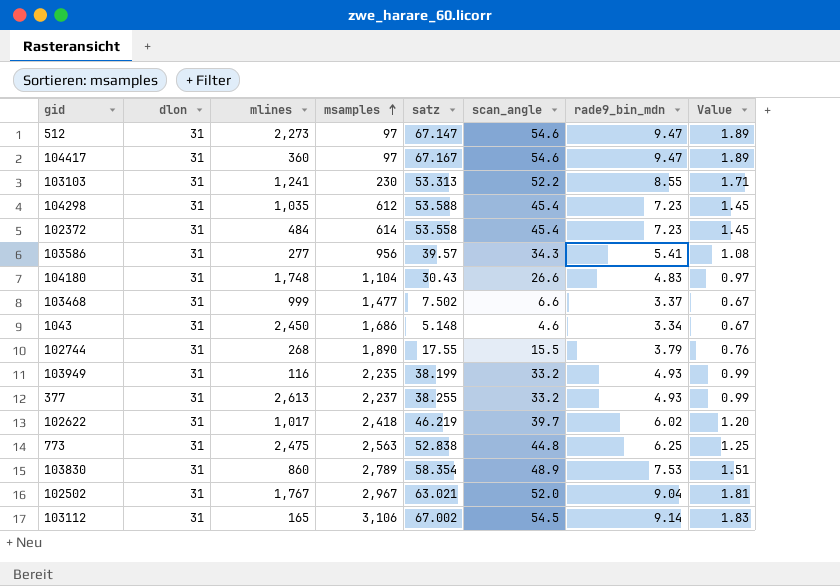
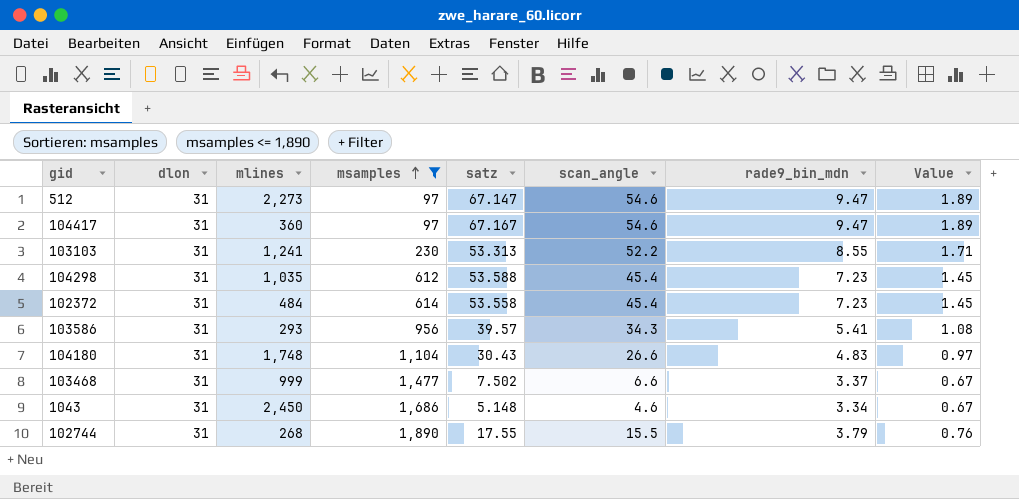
filter: none -> msamples <= 1,890
103586 | mlines: 277 -> 293

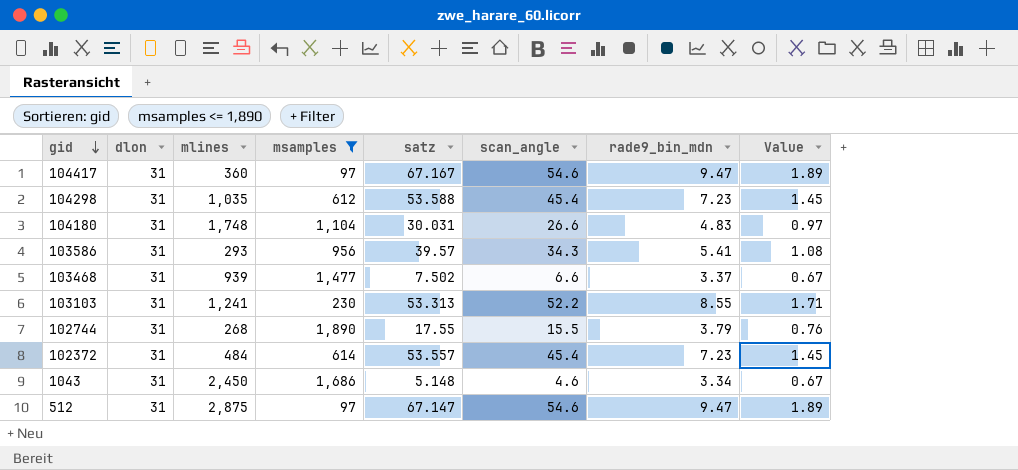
row order: msamples ascending -> gid descending
104180 | satz: 30.43 -> 30.031
103468 | mlines: 999 -> 939
102372 | satz: 53.558 -> 53.557
512 | mlines: 2,273 -> 2,875

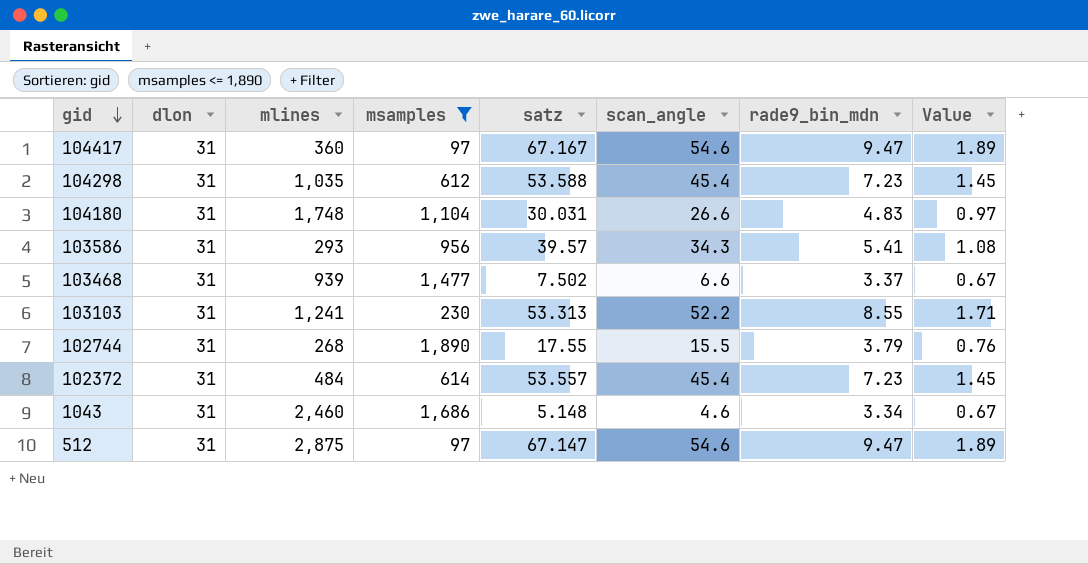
1043 | mlines: 2,450 -> 2,460

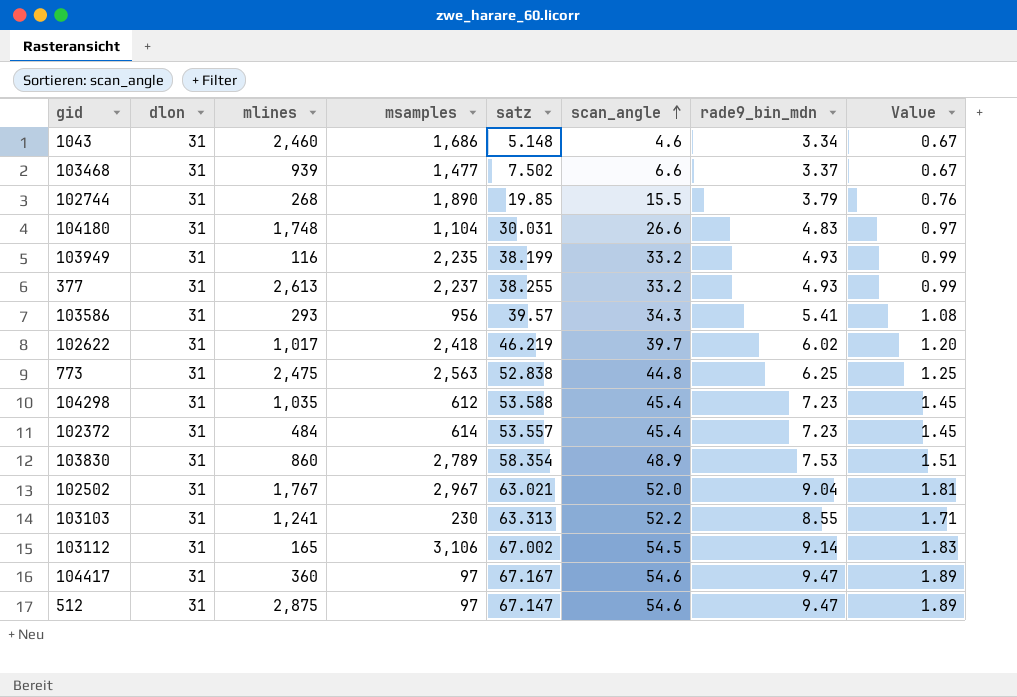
filter: msamples <= 1,890 -> none
row order: gid descending -> scan_angle ascending
102744 | satz: 17.55 -> 19.85
103103 | satz: 53.313 -> 63.313

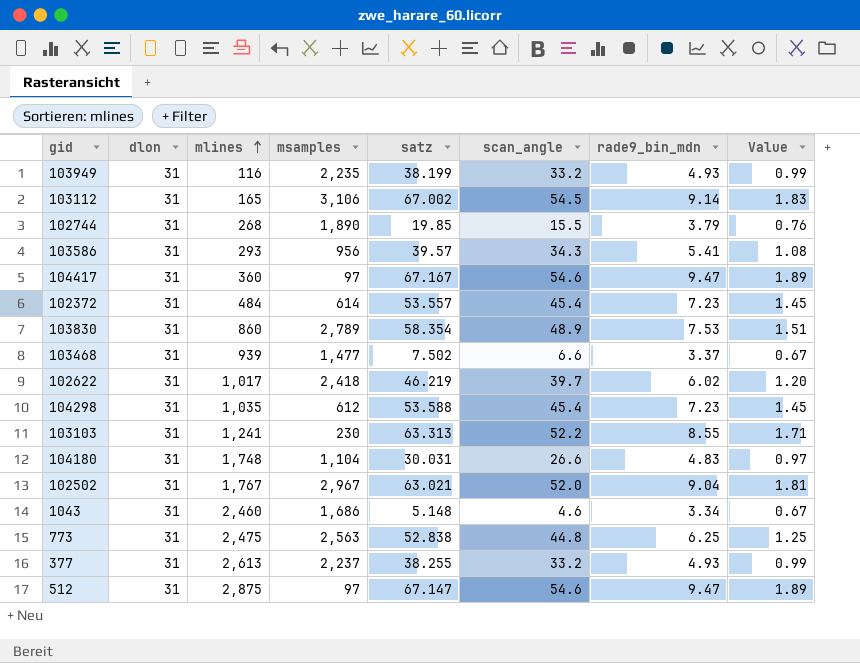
row order: scan_angle ascending -> mlines ascending

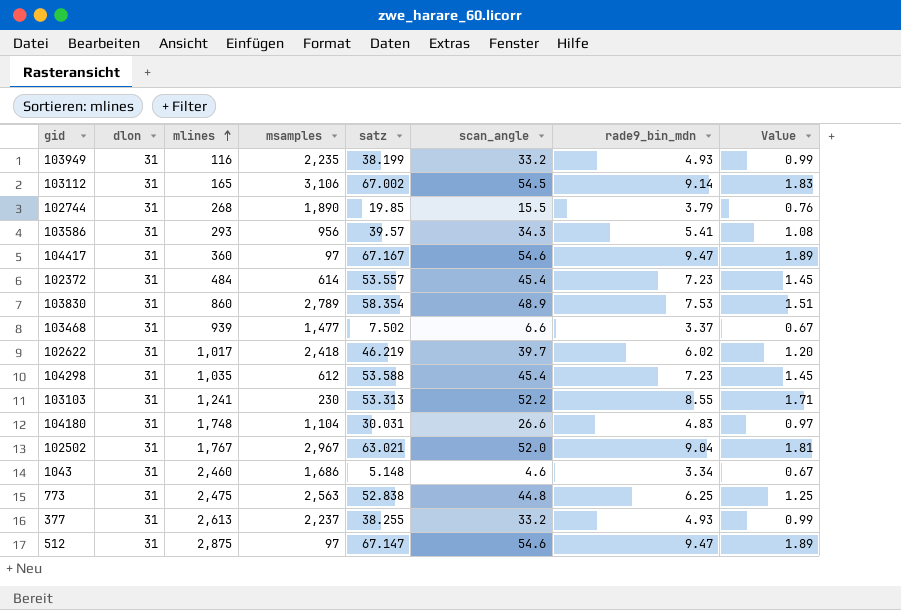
103103 | satz: 63.313 -> 53.313

